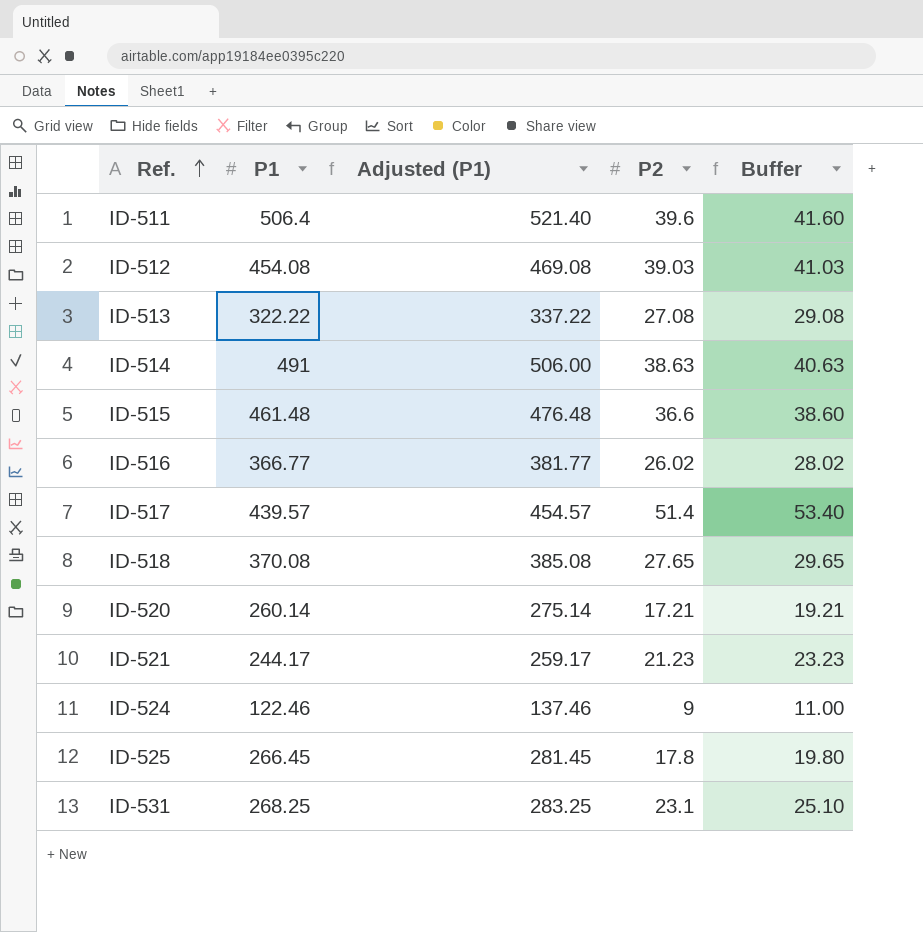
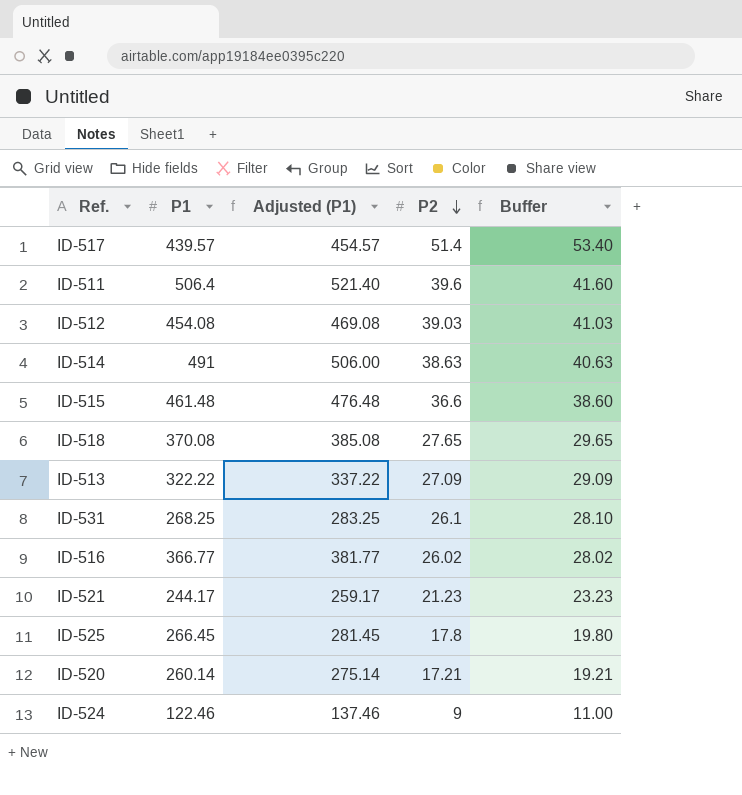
row order: Ref. ascending -> P2 descending
ID-513 | P2: 27.08 -> 27.09
ID-513 | Buffer: 29.08 -> 29.09
ID-531 | P2: 23.1 -> 26.1
ID-531 | Buffer: 25.10 -> 28.10

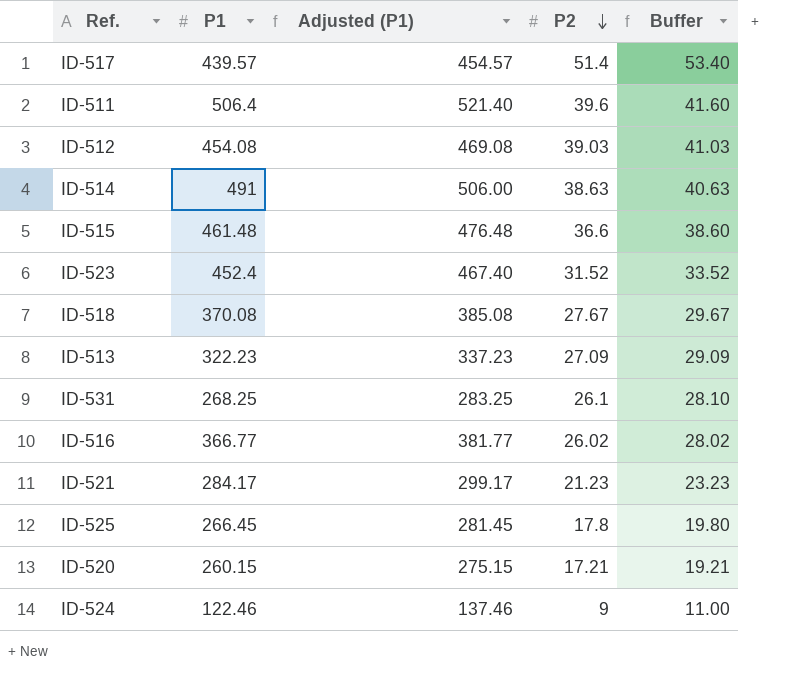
row ID-523: none -> 452.4 | 467.40 | 31.52 | 33.52
ID-518 | P2: 27.65 -> 27.67
ID-518 | Buffer: 29.65 -> 29.67
ID-513 | P1: 322.22 -> 322.23
ID-513 | Adjusted (P1): 337.22 -> 337.23
ID-521 | P1: 244.17 -> 284.17
ID-521 | Adjusted (P1): 259.17 -> 299.17
ID-520 | P1: 260.14 -> 260.15
ID-520 | Adjusted (P1): 275.14 -> 275.15

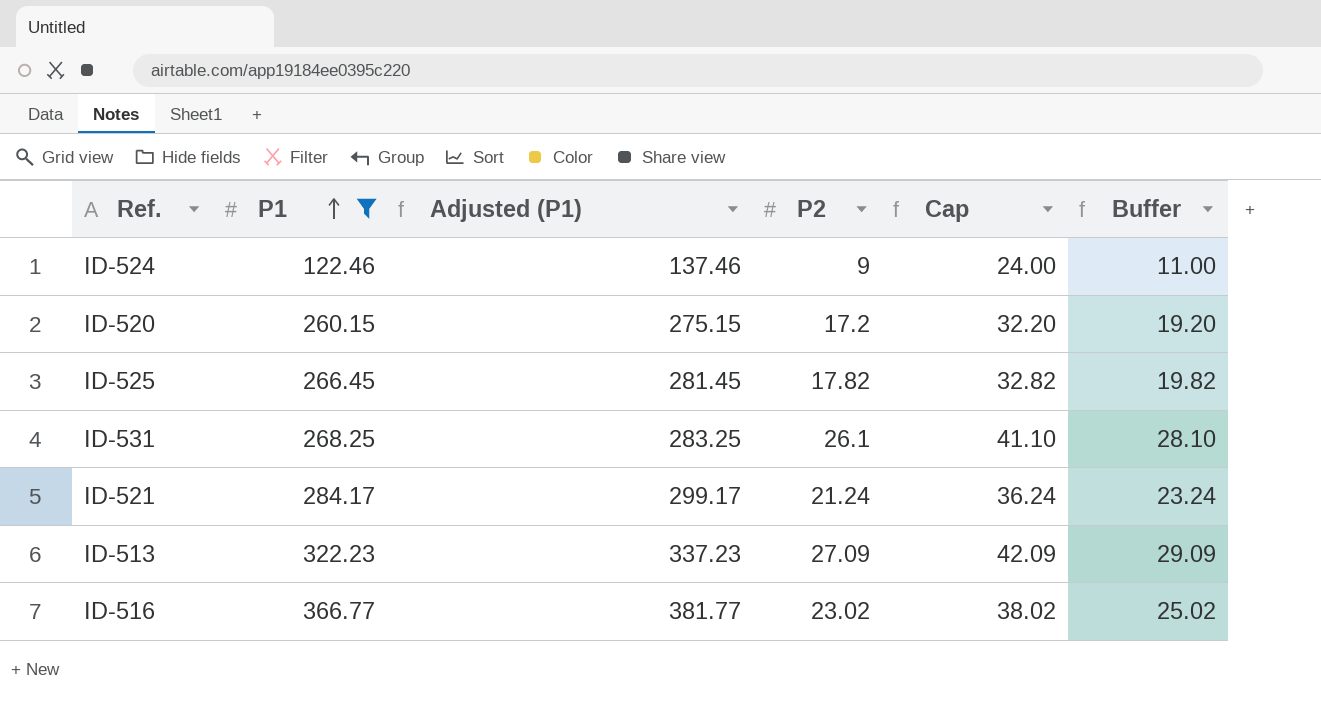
filter: none -> P1 <= 366.77
row order: P2 descending -> P1 ascending
column Cap | formula: none -> [P2] + 15
ID-520 | P2: 17.21 -> 17.2
ID-520 | Buffer: 19.21 -> 19.20
ID-525 | P2: 17.8 -> 17.82
ID-525 | Buffer: 19.80 -> 19.82
ID-521 | P2: 21.23 -> 21.24
ID-521 | Buffer: 23.23 -> 23.24
ID-516 | P2: 26.02 -> 23.02
ID-516 | Buffer: 28.02 -> 25.02

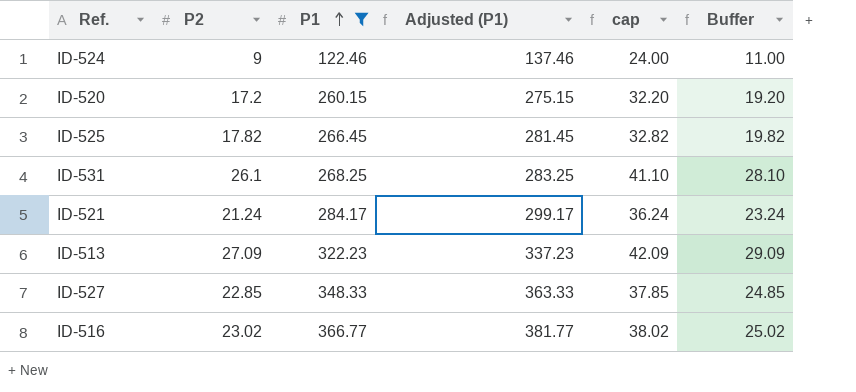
column P2 | position: 4 -> 2
column name: Cap -> cap
row ID-527: none -> 22.85 | 348.33 | 363.33 | 37.85 | 24.85

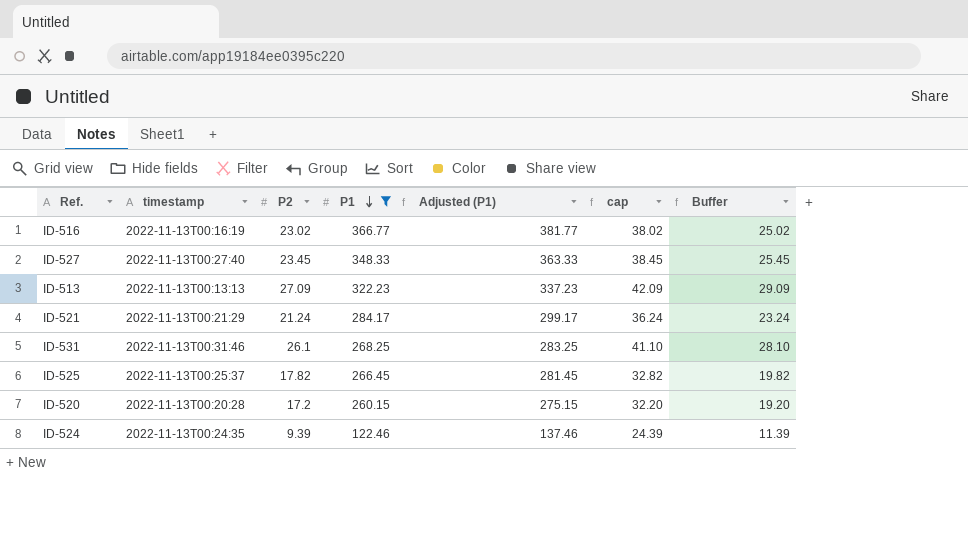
row order: P1 ascending -> P1 descending
column timestamp | position: none -> 2
ID-527 | P2: 22.85 -> 23.45
ID-527 | cap: 37.85 -> 38.45
ID-527 | Buffer: 24.85 -> 25.45
ID-524 | P2: 9 -> 9.39
ID-524 | cap: 24.00 -> 24.39
ID-524 | Buffer: 11.00 -> 11.39

